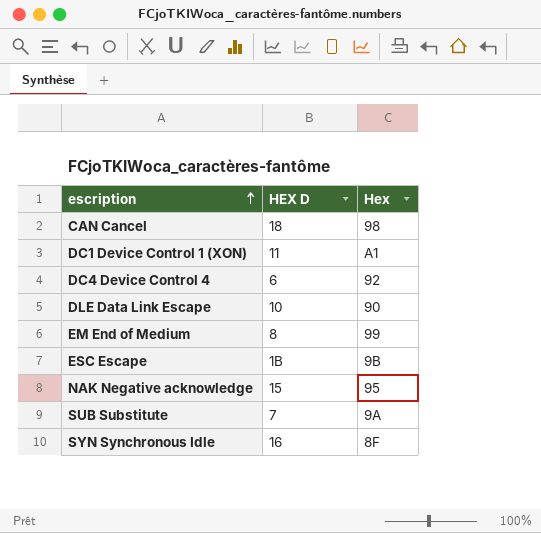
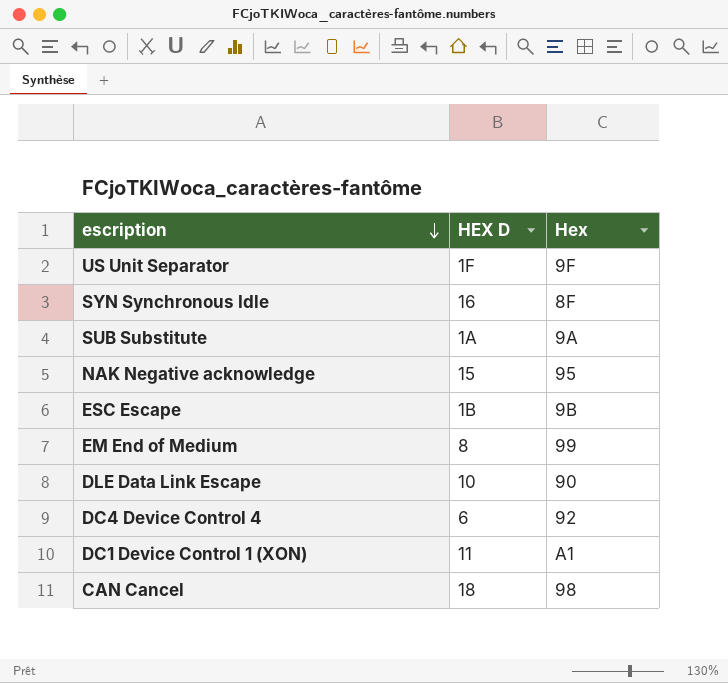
row order: escription ascending -> escription descending
row US Unit Separator: none -> 1F | 9F
SUB Substitute | HEX D: 7 -> 1A

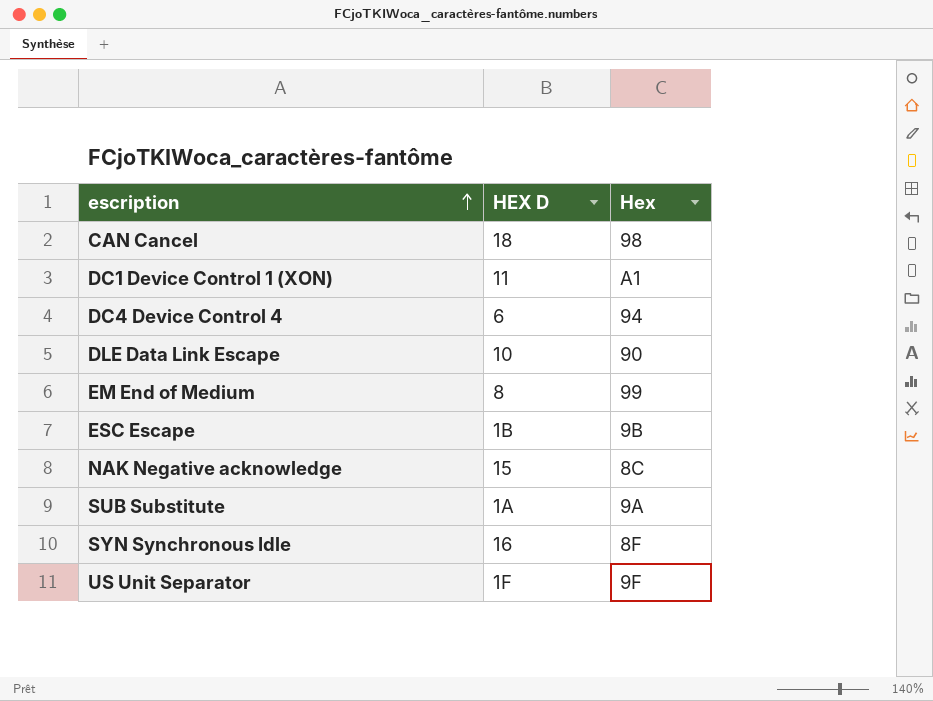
row order: escription descending -> escription ascending
DC4 Device Control 4 | Hex: 92 -> 94
NAK Negative acknowledge | Hex: 95 -> 8C

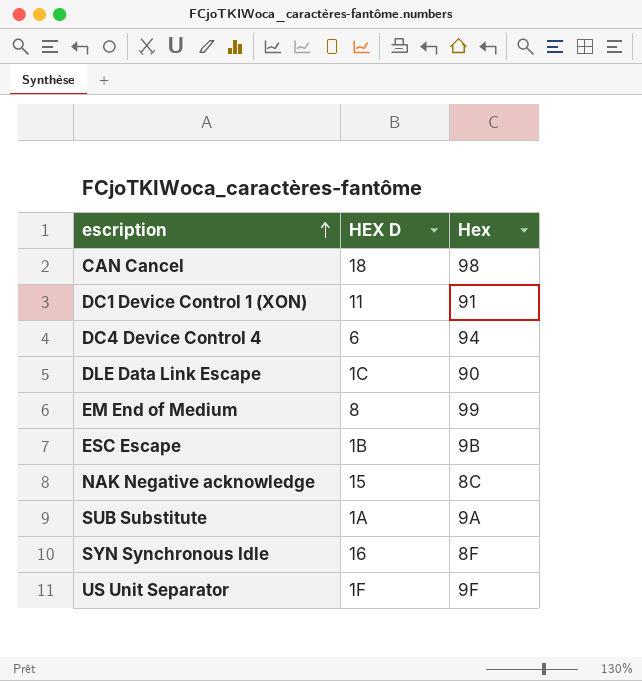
DC1 Device Control 1 (XON) | Hex: A1 -> 91
DLE Data Link Escape | HEX D: 10 -> 1C

